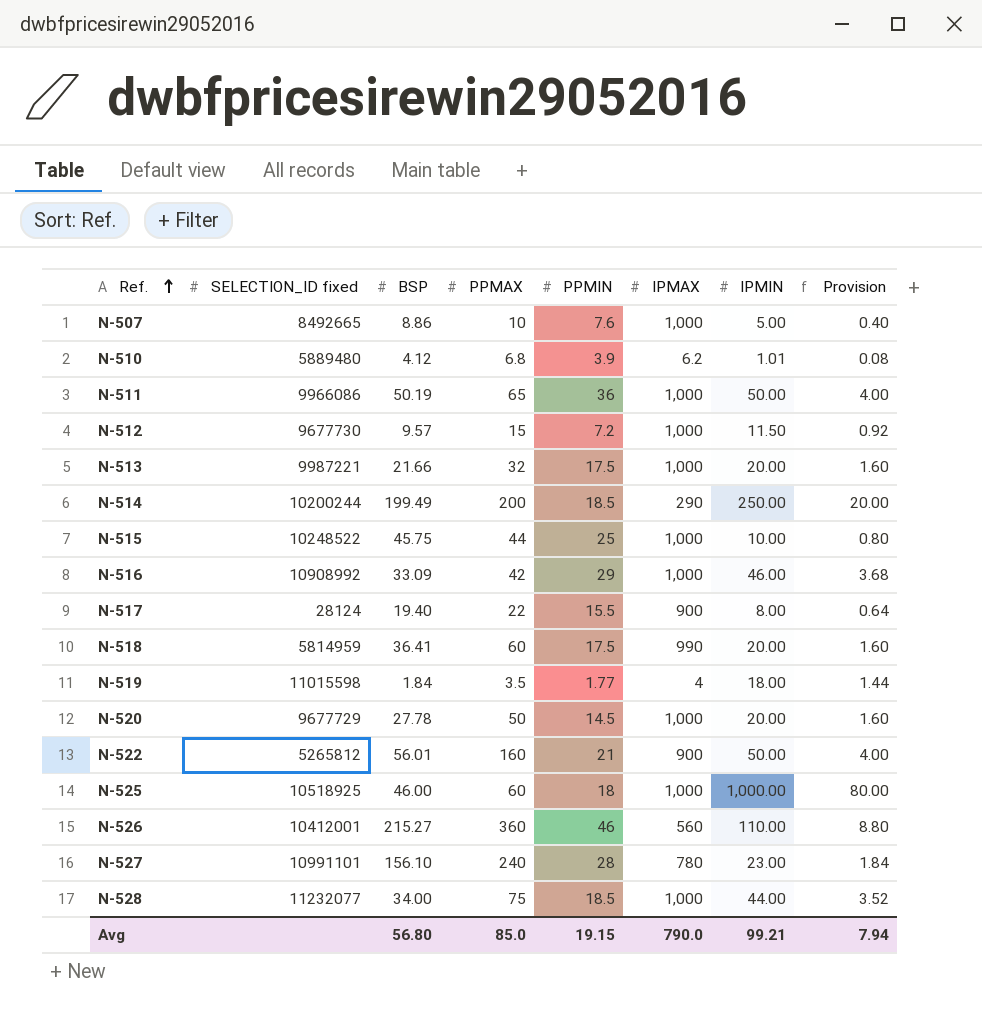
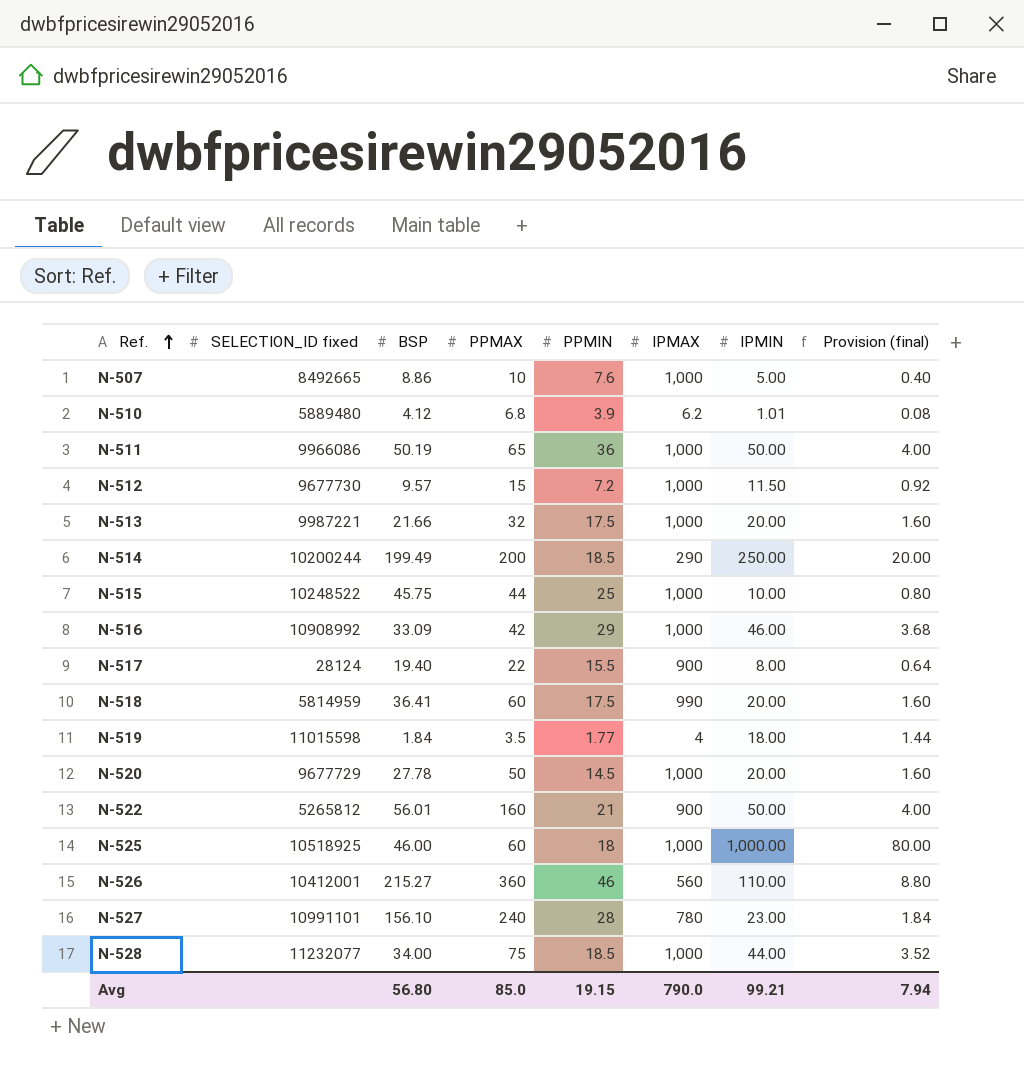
column name: Provision -> Provision (final)

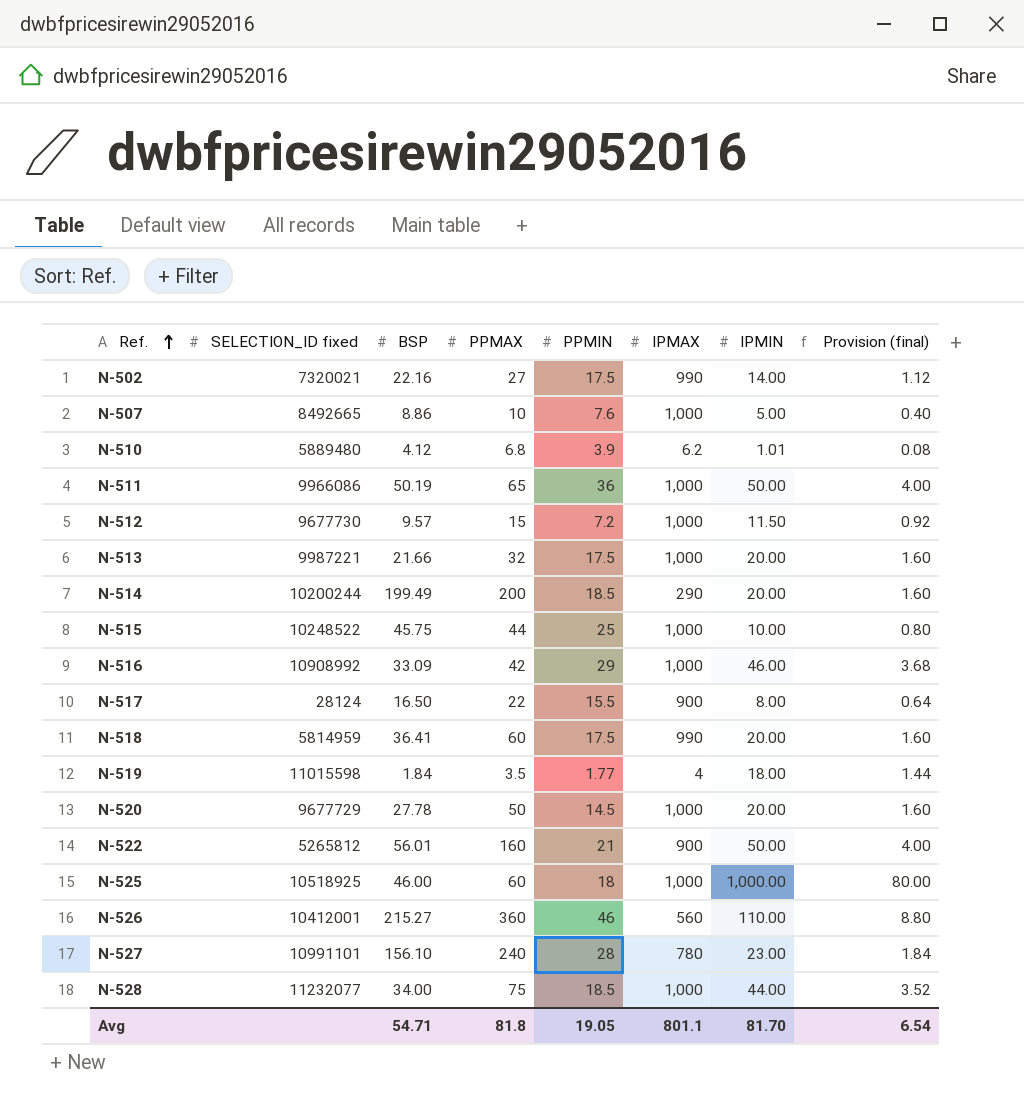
row N-502: none -> 7320021 | 22.16 | 27 | 17.5 | 990 | 14.00 | 1.12
N-514 | IPMIN: 250.00 -> 20.00
N-514 | Provision (final): 20.00 -> 1.60
N-517 | BSP: 19.40 -> 16.50
Avg | BSP: 56.80 -> 54.71
Avg | PPMAX: 85.0 -> 81.8
Avg | PPMIN: 19.15 -> 19.05
Avg | IPMAX: 790.0 -> 801.1
Avg | IPMIN: 99.21 -> 81.70
Avg | Provision (final): 7.94 -> 6.54

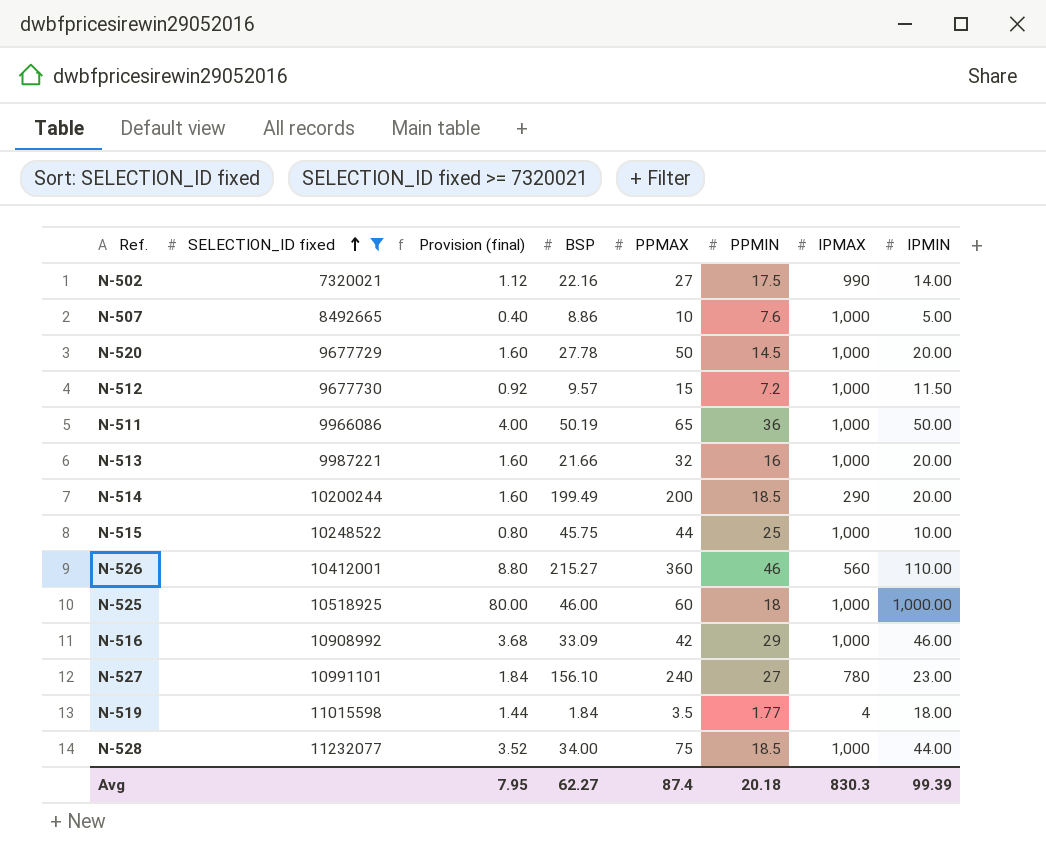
filter: none -> SELECTION_ID fixed >= 7320021
row order: Ref. ascending -> SELECTION_ID fixed ascending
column Provision (final) | position: 8 -> 3
N-513 | PPMIN: 17.5 -> 16
N-527 | PPMIN: 28 -> 27
Avg | Provision (final): 6.54 -> 7.95
Avg | BSP: 54.71 -> 62.27
Avg | PPMAX: 81.8 -> 87.4
Avg | PPMIN: 19.05 -> 20.18
Avg | IPMAX: 801.1 -> 830.3
Avg | IPMIN: 81.70 -> 99.39

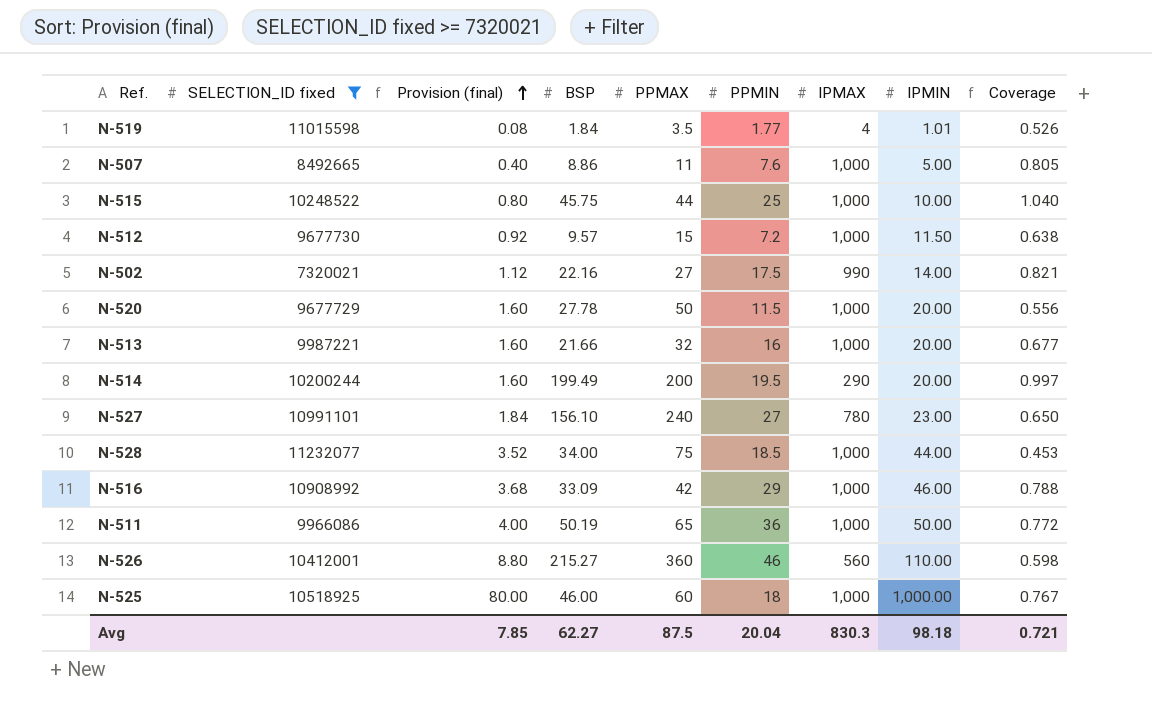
row order: SELECTION_ID fixed ascending -> Provision (final) ascending
column Coverage | formula: none -> [BSP] / [PPMAX]
N-519 | Provision (final): 1.44 -> 0.08
N-519 | IPMIN: 18.00 -> 1.01
N-507 | PPMAX: 10 -> 11
N-520 | PPMIN: 14.5 -> 11.5
N-514 | PPMIN: 18.5 -> 19.5
Avg | Provision (final): 7.95 -> 7.85
Avg | PPMAX: 87.4 -> 87.5
Avg | PPMIN: 20.18 -> 20.04
Avg | IPMIN: 99.39 -> 98.18

